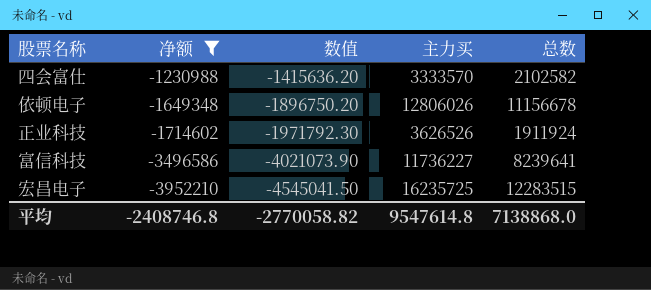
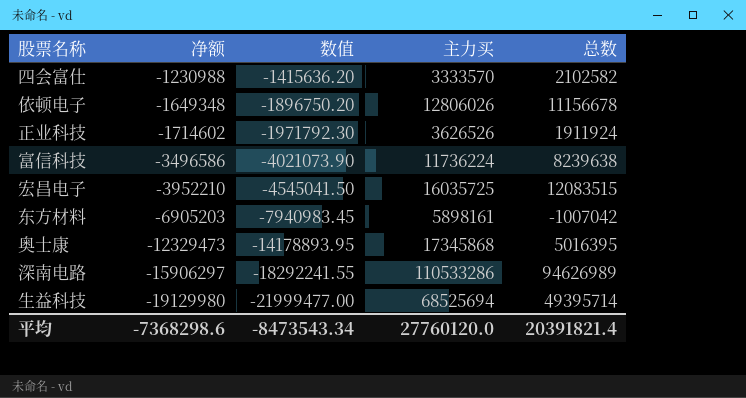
filter: 净额 >= -3952210 -> none
富信科技 | 主力买: 11736227 -> 11736224
富信科技 | 总数: 8239641 -> 8239638
宏昌电子 | 主力买: 16235725 -> 16035725
宏昌电子 | 总数: 12283515 -> 12083515
平均 | 净额: -2408746.8 -> -7368298.6
平均 | 数值: -2770058.82 -> -8473543.34
平均 | 主力买: 9547614.8 -> 27760120.0
平均 | 总数: 7138868.0 -> 20391821.4

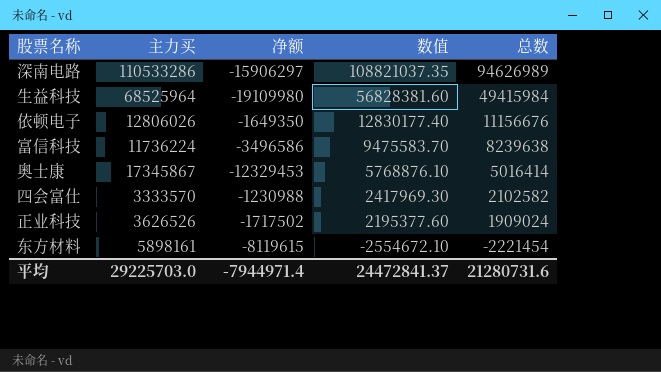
row order: 净额 descending -> 数值 descending
column 主力买 | position: 4 -> 2
column 数值 | formula: [净额] * 1.15 -> [总数] * 1.15
row 宏昌电子: -3952210 | -4545041.50 | 16035725 | 12083515 -> none
生益科技 | 主力买: 68525694 -> 68525964
生益科技 | 净额: -19129980 -> -19109980
生益科技 | 总数: 49395714 -> 49415984
依顿电子 | 净额: -1649348 -> -1649350
依顿电子 | 总数: 11156678 -> 11156676
奥士康 | 主力买: 17345868 -> 17345867
奥士康 | 净额: -12329473 -> -12329453
奥士康 | 总数: 5016395 -> 5016414
正业科技 | 净额: -1714602 -> -1717502
正业科技 | 总数: 1911924 -> 1909024
东方材料 | 净额: -6905203 -> -8119615
东方材料 | 总数: -1007042 -> -2221454
平均 | 主力买: 27760120.0 -> 29225703.0
平均 | 净额: -7368298.6 -> -7944971.4
平均 | 数值: -8473543.34 -> 24472841.37
平均 | 总数: 20391821.4 -> 21280731.6

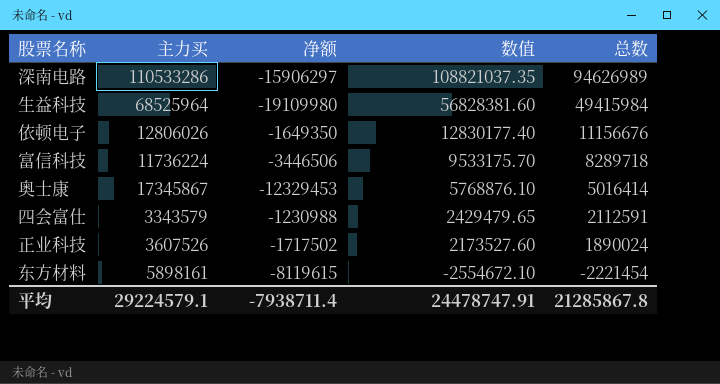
富信科技 | 净额: -3496586 -> -3446506
富信科技 | 数值: 9475583.70 -> 9533175.70
富信科技 | 总数: 8239638 -> 8289718
四会富仕 | 主力买: 3333570 -> 3343579
四会富仕 | 数值: 2417969.30 -> 2429479.65
四会富仕 | 总数: 2102582 -> 2112591
正业科技 | 主力买: 3626526 -> 3607526
正业科技 | 数值: 2195377.60 -> 2173527.60
正业科技 | 总数: 1909024 -> 1890024
平均 | 主力买: 29225703.0 -> 29224579.1
平均 | 净额: -7944971.4 -> -7938711.4
平均 | 数值: 24472841.37 -> 24478747.91
平均 | 总数: 21280731.6 -> 21285867.8

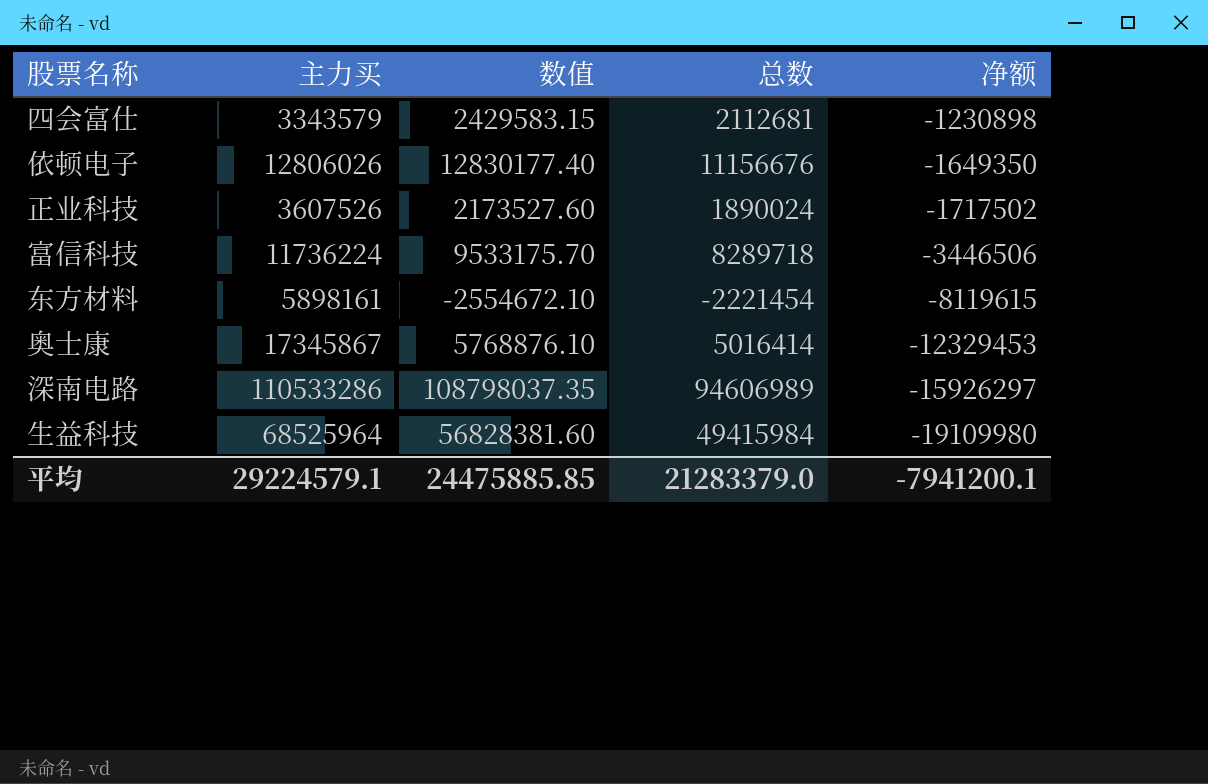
row order: 数值 descending -> 净额 descending
column 净额 | position: 3 -> 5
四会富仕 | 数值: 2429479.65 -> 2429583.15
四会富仕 | 总数: 2112591 -> 2112681
四会富仕 | 净额: -1230988 -> -1230898
深南电路 | 数值: 108821037.35 -> 108798037.35
深南电路 | 总数: 94626989 -> 94606989
深南电路 | 净额: -15906297 -> -15926297
平均 | 数值: 24478747.91 -> 24475885.85
平均 | 总数: 21285867.8 -> 21283379.0
平均 | 净额: -7938711.4 -> -7941200.1

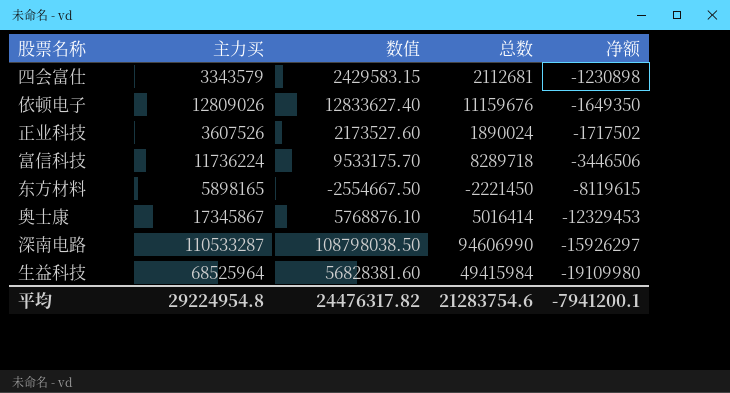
依顿电子 | 主力买: 12806026 -> 12809026
依顿电子 | 数值: 12830177.40 -> 12833627.40
依顿电子 | 总数: 11156676 -> 11159676
东方材料 | 主力买: 5898161 -> 5898165
东方材料 | 数值: -2554672.10 -> -2554667.50
东方材料 | 总数: -2221454 -> -2221450
深南电路 | 主力买: 110533286 -> 110533287
深南电路 | 数值: 108798037.35 -> 108798038.50
深南电路 | 总数: 94606989 -> 94606990
平均 | 主力买: 29224579.1 -> 29224954.8
平均 | 数值: 24475885.85 -> 24476317.82
平均 | 总数: 21283379.0 -> 21283754.6

